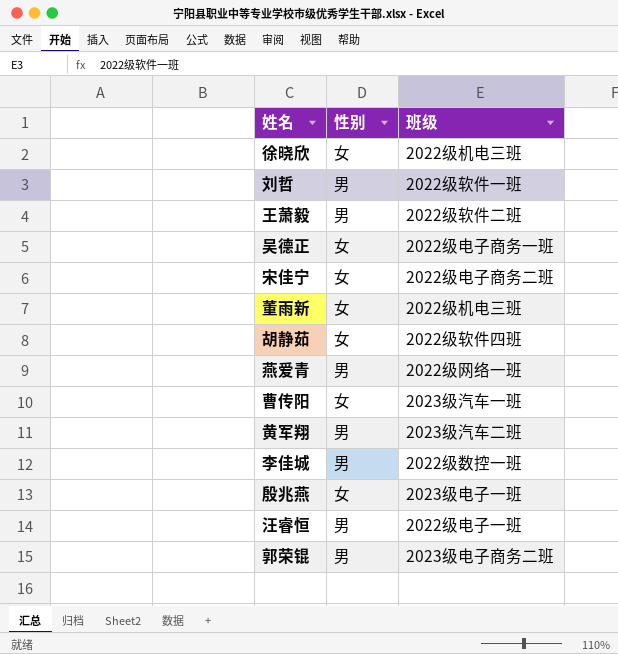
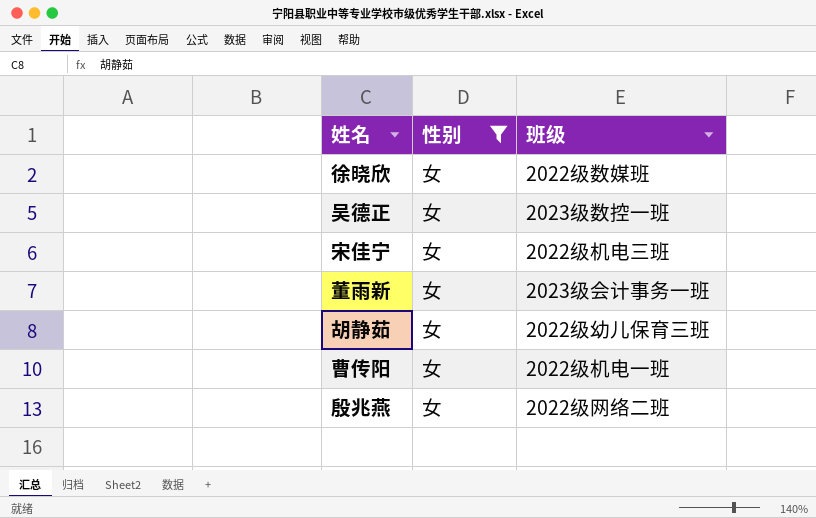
filter: none -> 性别 = 女
徐晓欣 | 班级: 2022级机电三班 -> 2022级数媒班
吴德正 | 班级: 2022级电子商务一班 -> 2023级数控一班
宋佳宁 | 班级: 2022级电子商务二班 -> 2022级机电三班
董雨新 | 班级: 2022级机电三班 -> 2023级会计事务一班
胡静茹 | 班级: 2022级软件四班 -> 2022级幼儿保育三班
曹传阳 | 班级: 2023级汽车一班 -> 2022级机电一班
殷兆燕 | 班级: 2023级电子一班 -> 2022级网络二班

